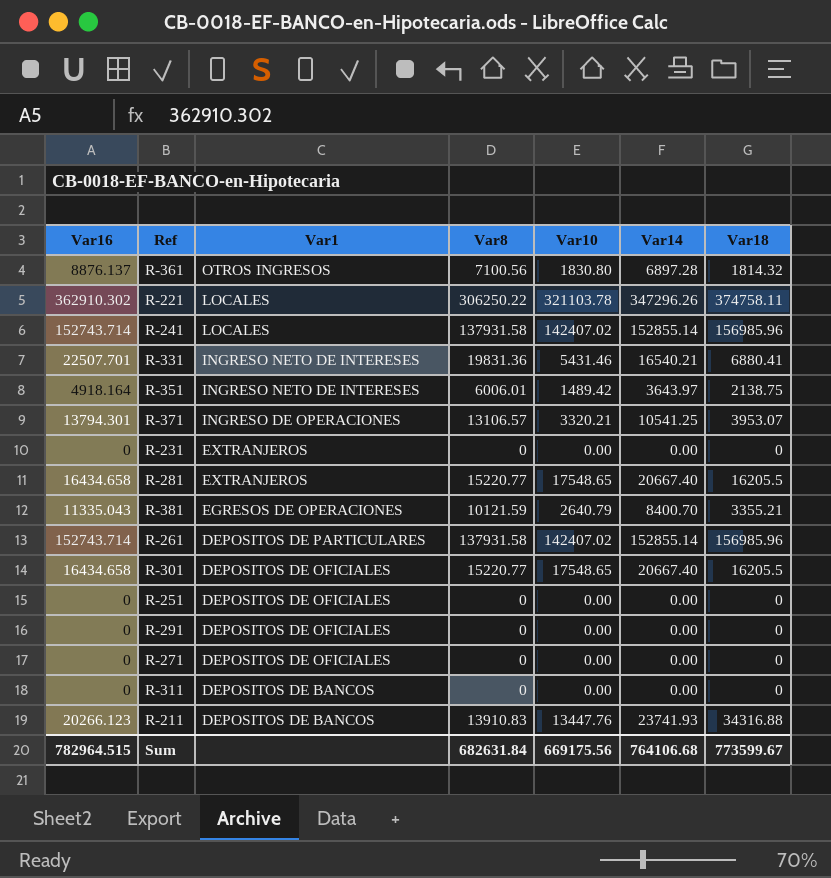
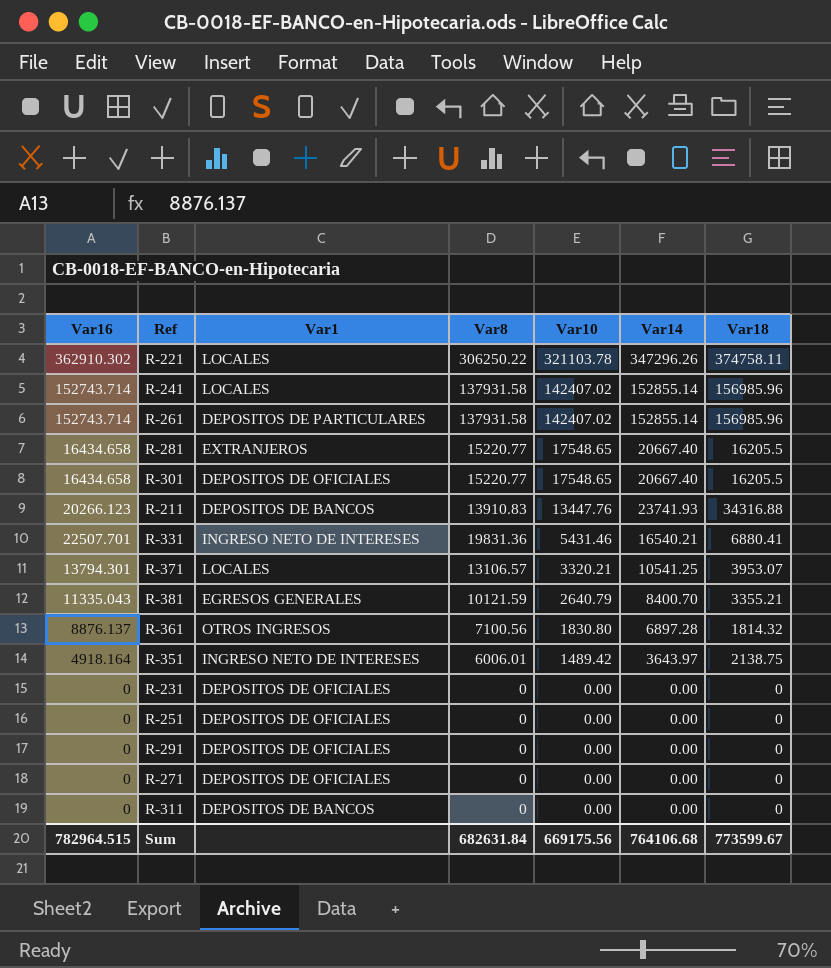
row order: Var1 descending -> Var10 descending
R-371 | Var1: INGRESO DE OPERACIONES -> LOCALES
R-381 | Var1: EGRESOS DE OPERACIONES -> EGRESOS GENERALES
R-231 | Var1: EXTRANJEROS -> DEPOSITOS DE OFICIALES

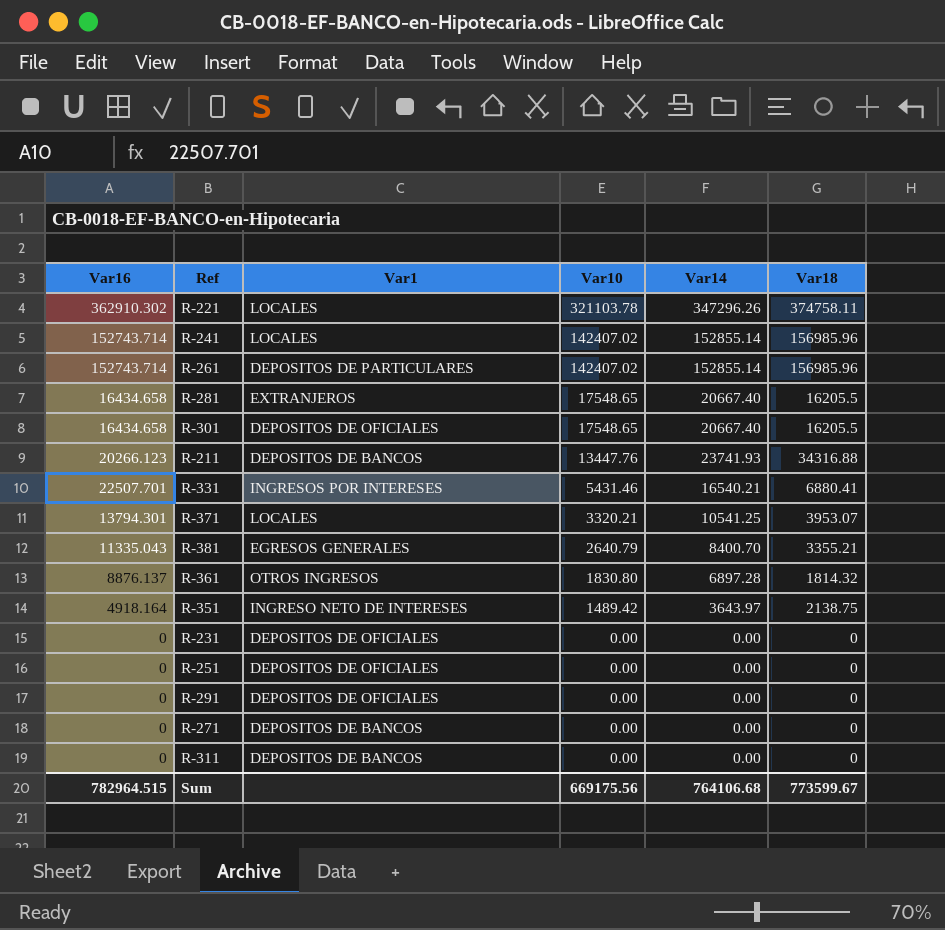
column Var8 | position: 4 -> none
R-331 | Var1: INGRESO NETO DE INTERESES -> INGRESOS POR INTERESES
R-271 | Var1: DEPOSITOS DE OFICIALES -> DEPOSITOS DE BANCOS

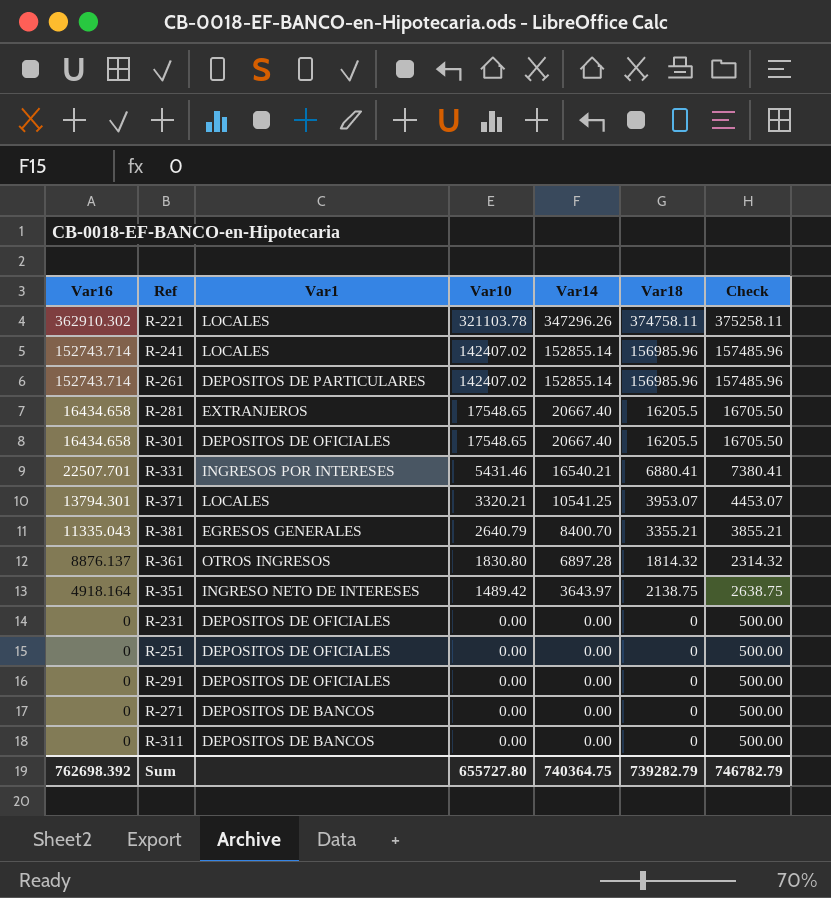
column Check | formula: none -> [Var18] + 500
row R-211: 20266.123 | DEPOSITOS DE BANCOS | 13447.76 | 23741.93 | 34316.88 -> none
Sum | Var16: 782964.515 -> 762698.392
Sum | Var10: 669175.56 -> 655727.80
Sum | Var14: 764106.68 -> 740364.75
Sum | Var18: 773599.67 -> 739282.79

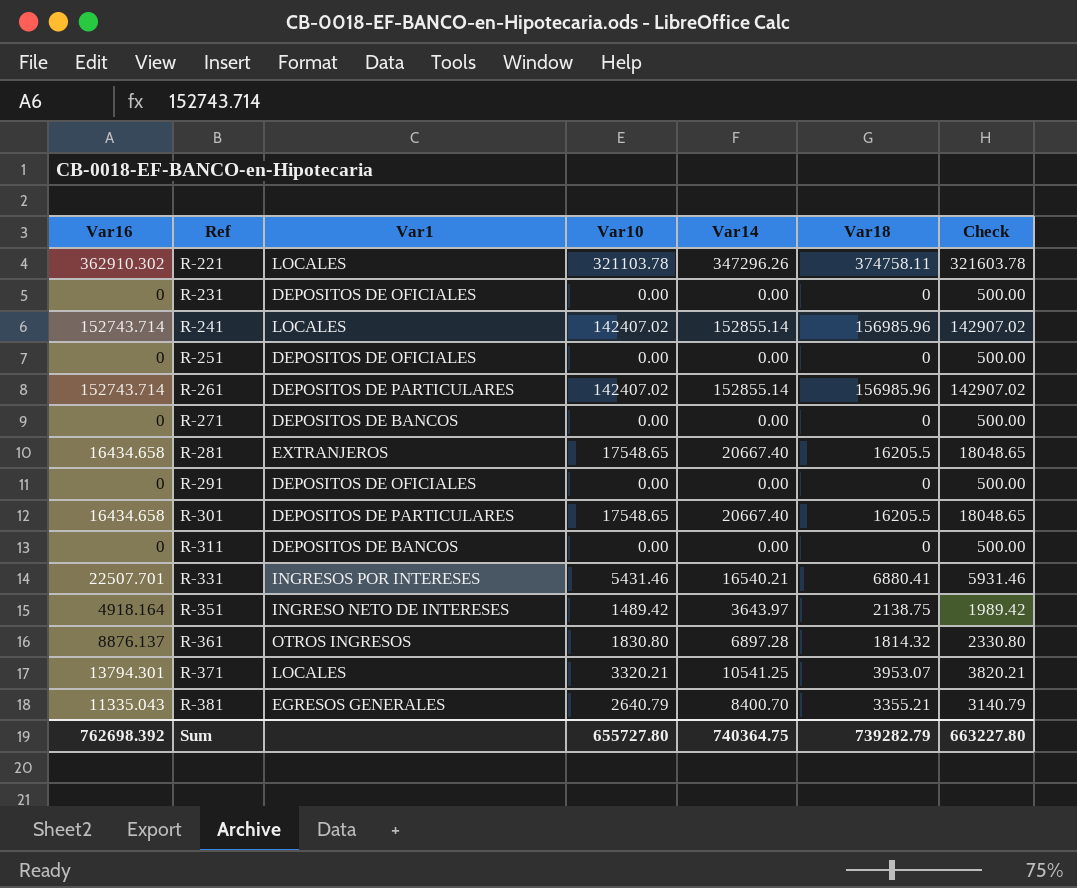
row order: Var10 descending -> Ref ascending
column Check | formula: [Var18] + 500 -> [Var10] + 500
R-301 | Var1: DEPOSITOS DE OFICIALES -> DEPOSITOS DE PARTICULARES
Sum | Check: 746782.79 -> 663227.80

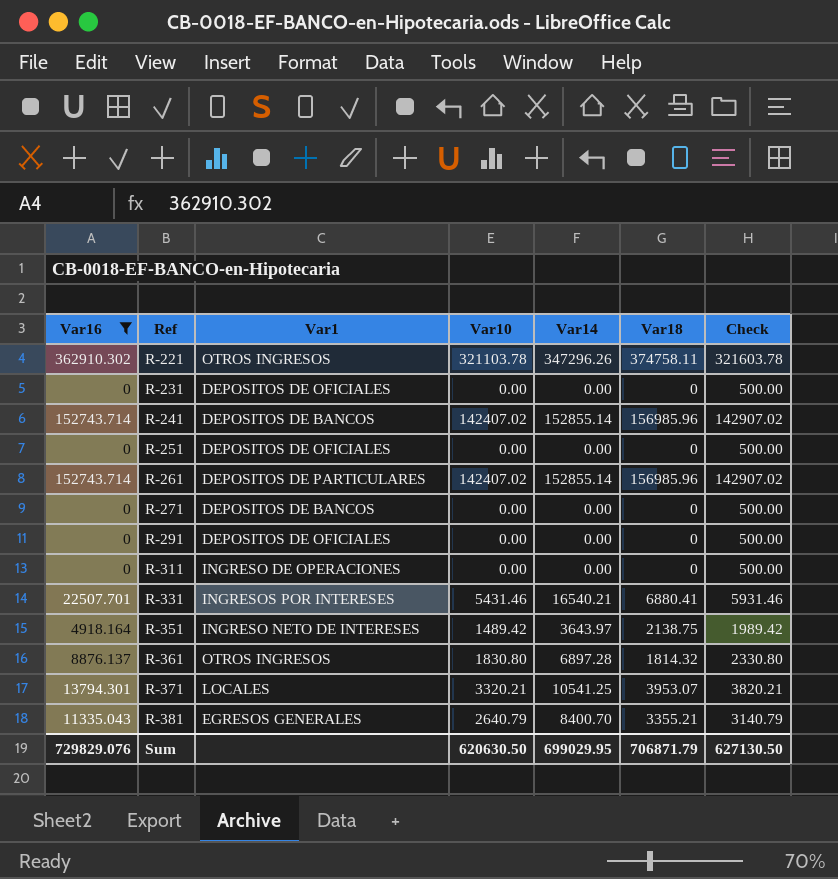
filter: none -> Var16 != 16434.658
R-221 | Var1: LOCALES -> OTROS INGRESOS
R-241 | Var1: LOCALES -> DEPOSITOS DE BANCOS
R-311 | Var1: DEPOSITOS DE BANCOS -> INGRESO DE OPERACIONES
Sum | Var16: 762698.392 -> 729829.076
Sum | Var10: 655727.80 -> 620630.50
Sum | Var14: 740364.75 -> 699029.95
Sum | Var18: 739282.79 -> 706871.79
Sum | Check: 663227.80 -> 627130.50

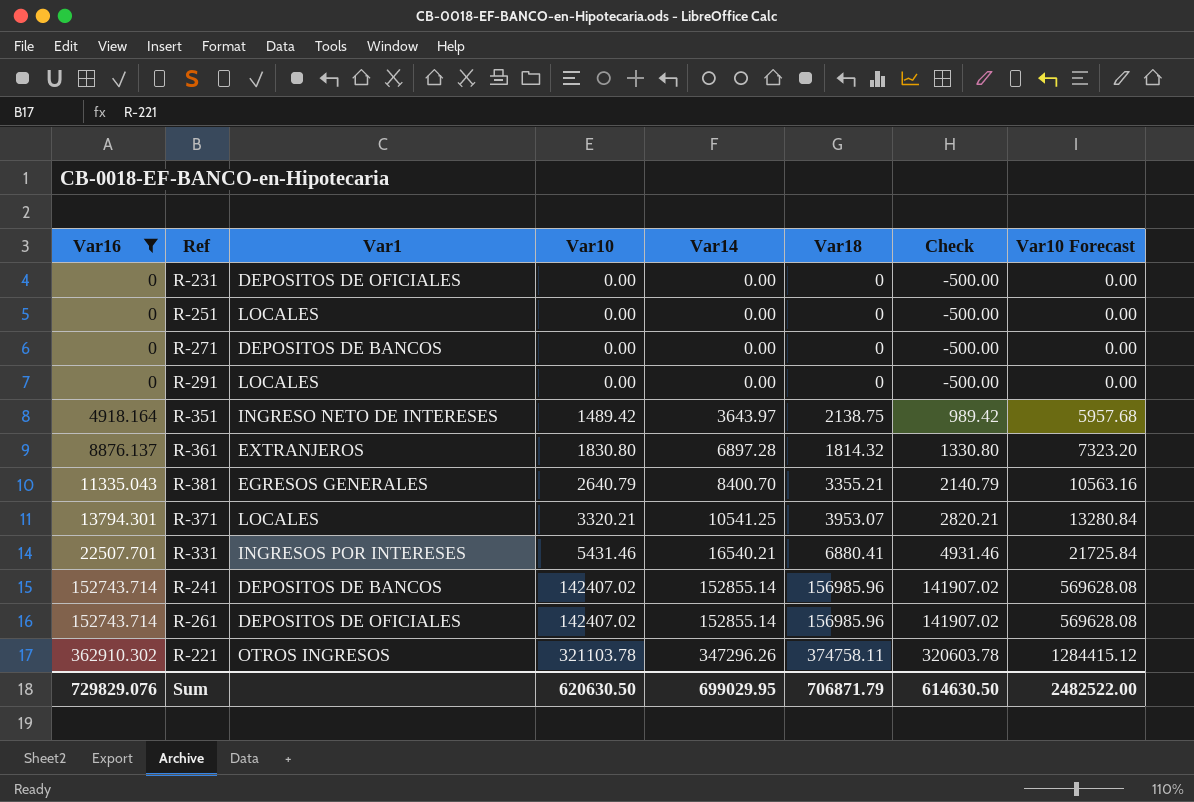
row order: Ref ascending -> Var16 ascending
column Check | formula: [Var10] + 500 -> [Var10] - 500
column Var10 Forecast | formula: none -> [Var10] * 4
row R-311: 0 | INGRESO DE OPERACIONES | 0.00 | 0.00 | 0 | 500.00 -> none
R-251 | Var1: DEPOSITOS DE OFICIALES -> LOCALES
R-291 | Var1: DEPOSITOS DE OFICIALES -> LOCALES
R-361 | Var1: OTROS INGRESOS -> EXTRANJEROS
R-261 | Var1: DEPOSITOS DE PARTICULARES -> DEPOSITOS DE OFICIALES
Sum | Check: 627130.50 -> 614630.50

